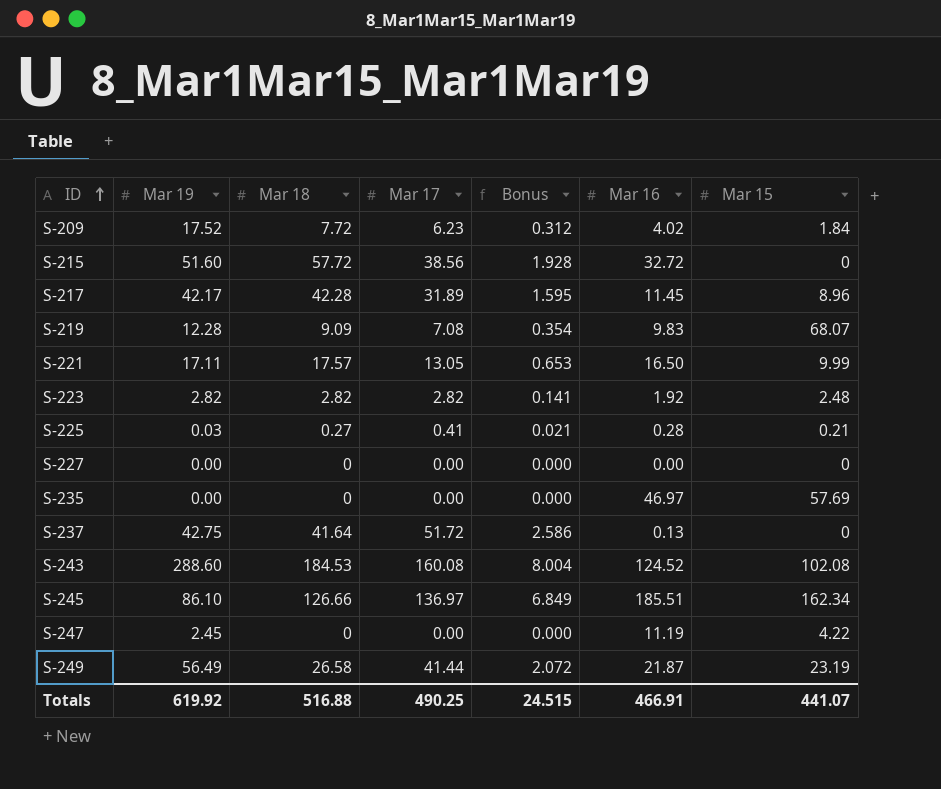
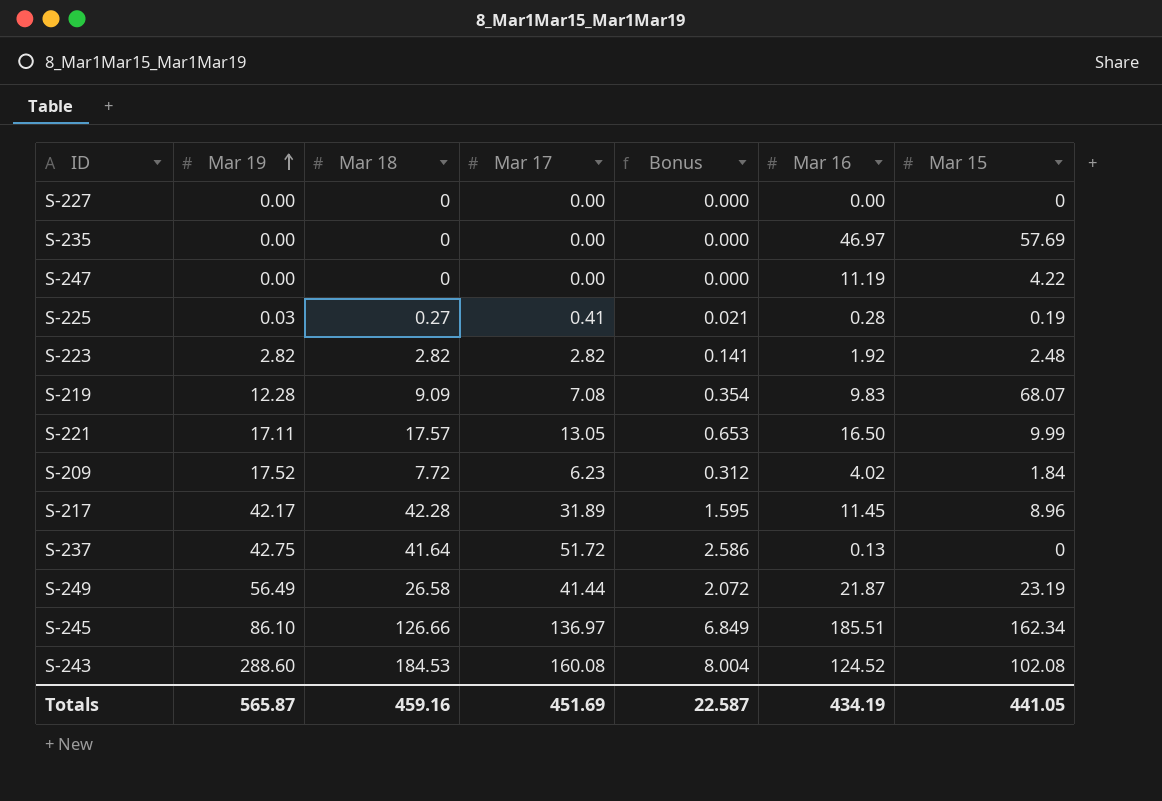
row order: ID ascending -> Mar 19 ascending
row S-215: 51.60 | 57.72 | 38.56 | 1.928 | 32.72 | 0 -> none
S-247 | Mar 19: 2.45 -> 0.00
S-225 | Mar 15: 0.21 -> 0.19
Totals | Mar 19: 619.92 -> 565.87
Totals | Mar 18: 516.88 -> 459.16
Totals | Mar 17: 490.25 -> 451.69
Totals | Bonus: 24.515 -> 22.587
Totals | Mar 16: 466.91 -> 434.19
Totals | Mar 15: 441.07 -> 441.05

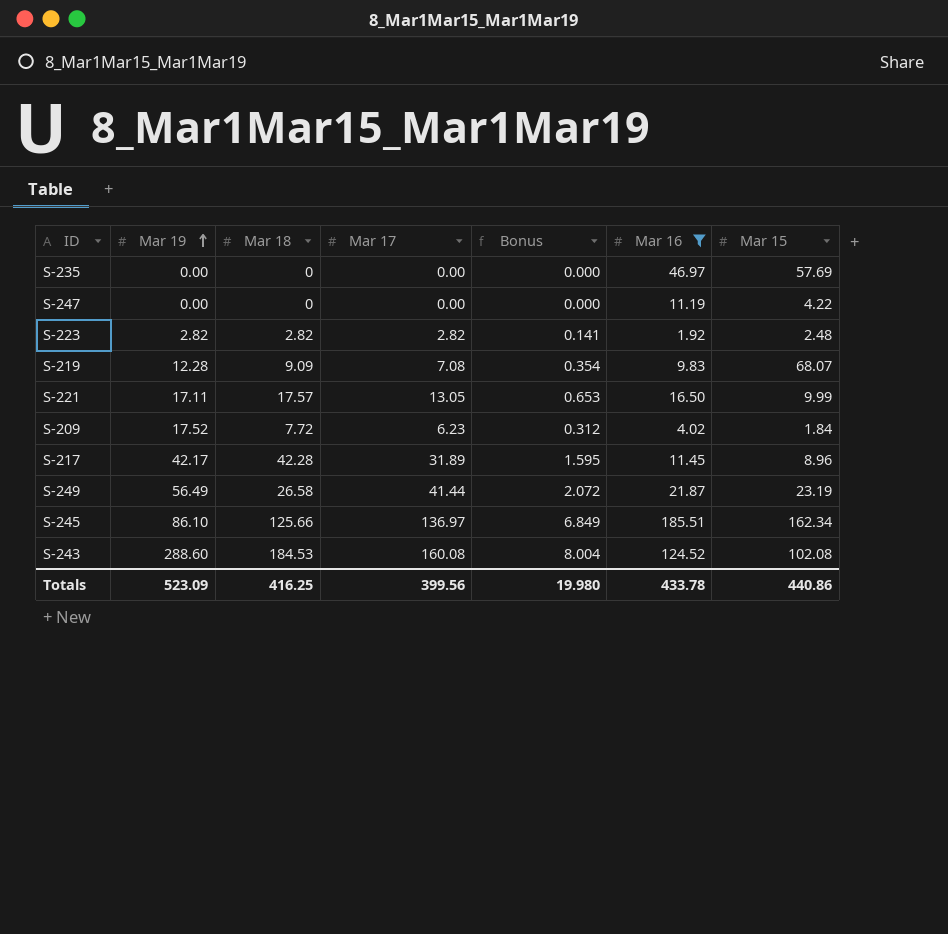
filter: none -> Mar 16 >= 1.92
S-245 | Mar 18: 126.66 -> 125.66
Totals | Mar 19: 565.87 -> 523.09
Totals | Mar 18: 459.16 -> 416.25
Totals | Mar 17: 451.69 -> 399.56
Totals | Bonus: 22.587 -> 19.980
Totals | Mar 16: 434.19 -> 433.78
Totals | Mar 15: 441.05 -> 440.86

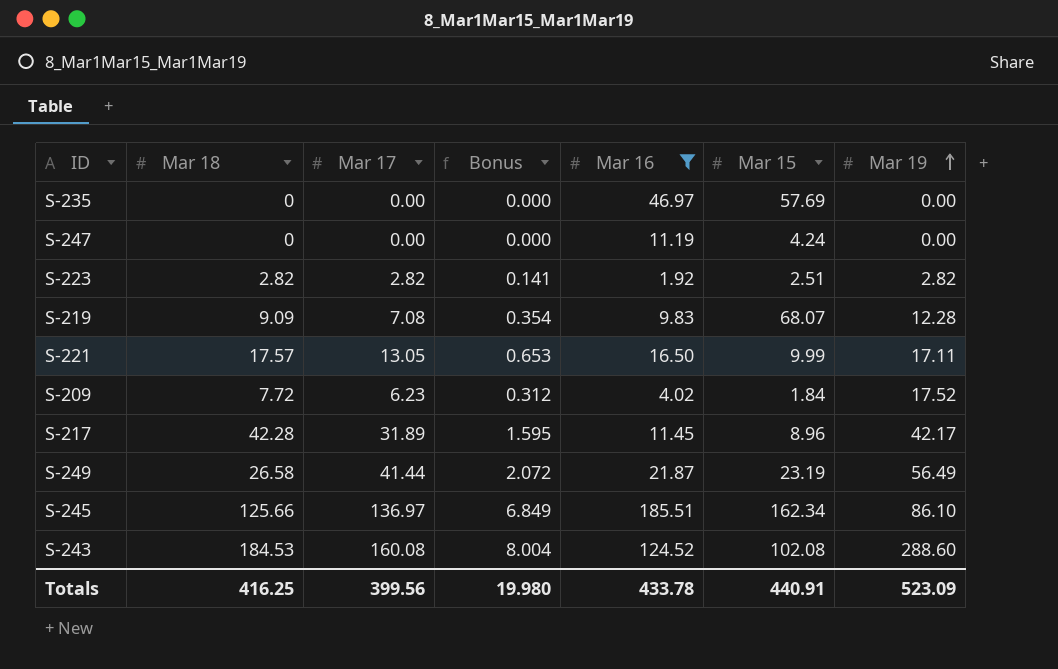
column Mar 19 | position: 2 -> 7
S-247 | Mar 15: 4.22 -> 4.24
S-223 | Mar 15: 2.48 -> 2.51
Totals | Mar 15: 440.86 -> 440.91

